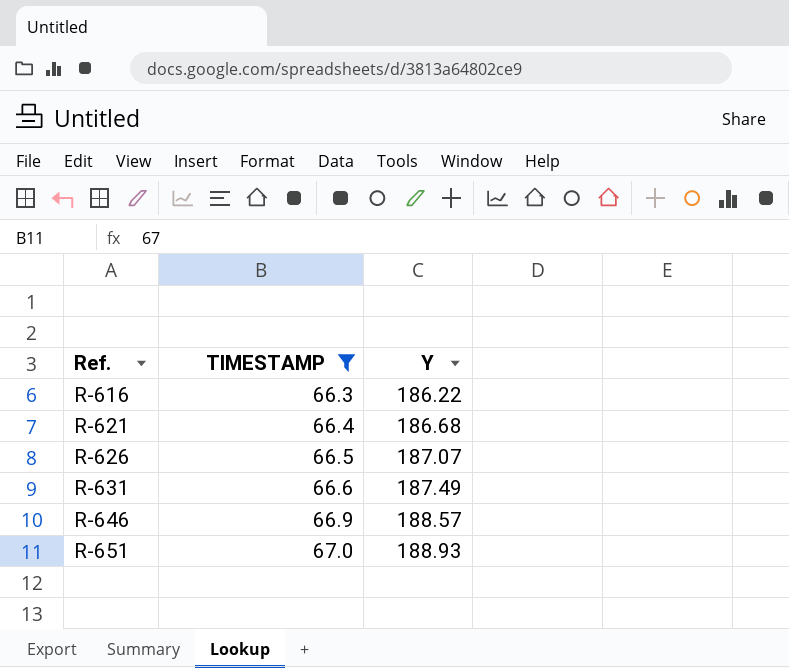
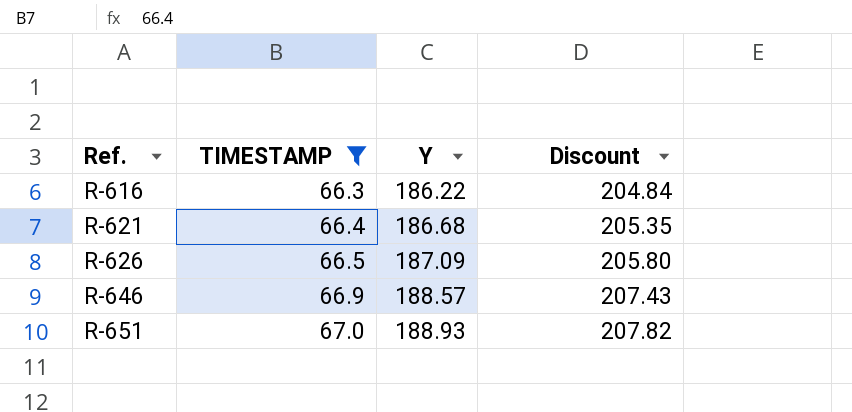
column Discount | formula: none -> [Y] * 1.1
row R-631: 66.6 | 187.49 -> none
R-626 | Y: 187.07 -> 187.09

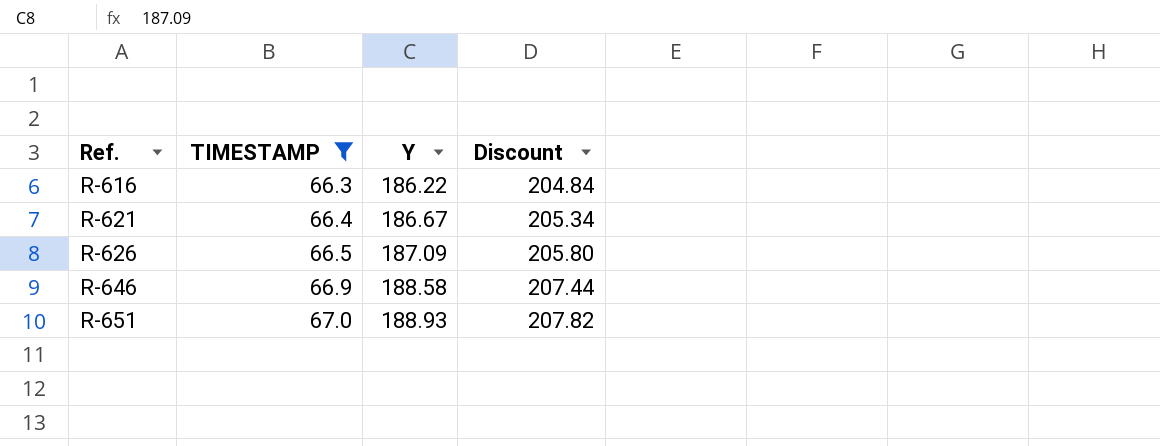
R-621 | Y: 186.68 -> 186.67
R-621 | Discount: 205.35 -> 205.34
R-646 | Y: 188.57 -> 188.58
R-646 | Discount: 207.43 -> 207.44

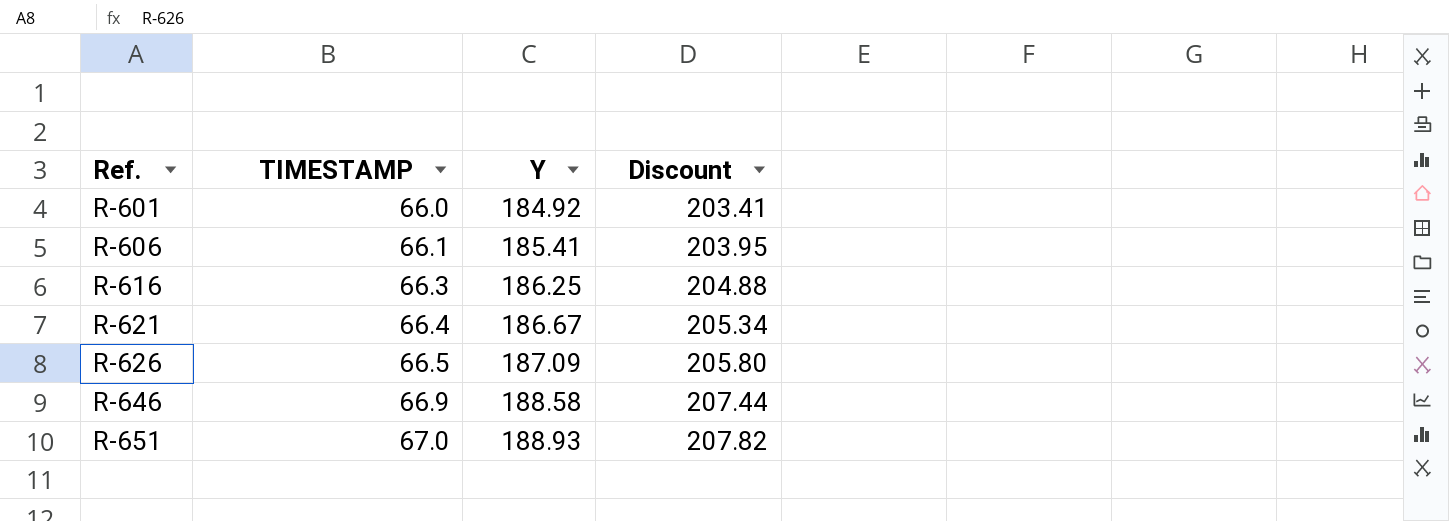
filter: TIMESTAMP >= 66.3 -> none
R-616 | Y: 186.22 -> 186.25
R-616 | Discount: 204.84 -> 204.88

